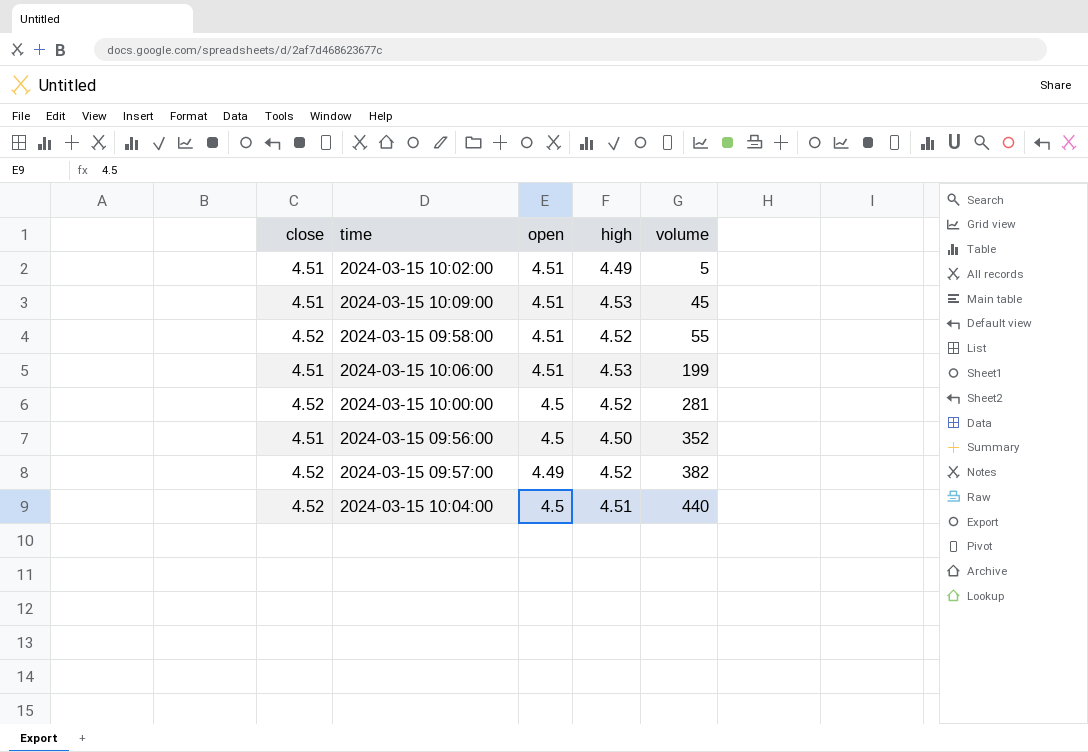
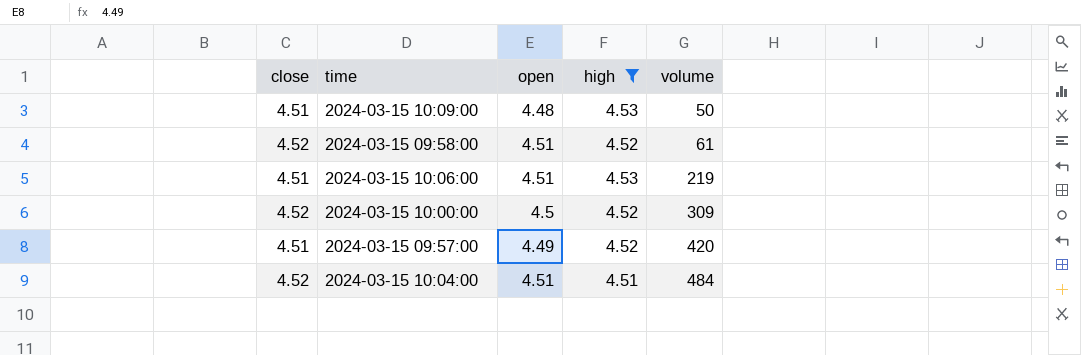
filter: none -> high >= 4.51
2024-03-15 10:09:00 | open: 4.51 -> 4.48
2024-03-15 10:09:00 | volume: 45 -> 50
2024-03-15 09:58:00 | volume: 55 -> 61
2024-03-15 10:06:00 | volume: 199 -> 219
2024-03-15 10:00:00 | volume: 281 -> 309
2024-03-15 09:57:00 | close: 4.52 -> 4.51
2024-03-15 09:57:00 | volume: 382 -> 420
2024-03-15 10:04:00 | open: 4.5 -> 4.51
2024-03-15 10:04:00 | volume: 440 -> 484

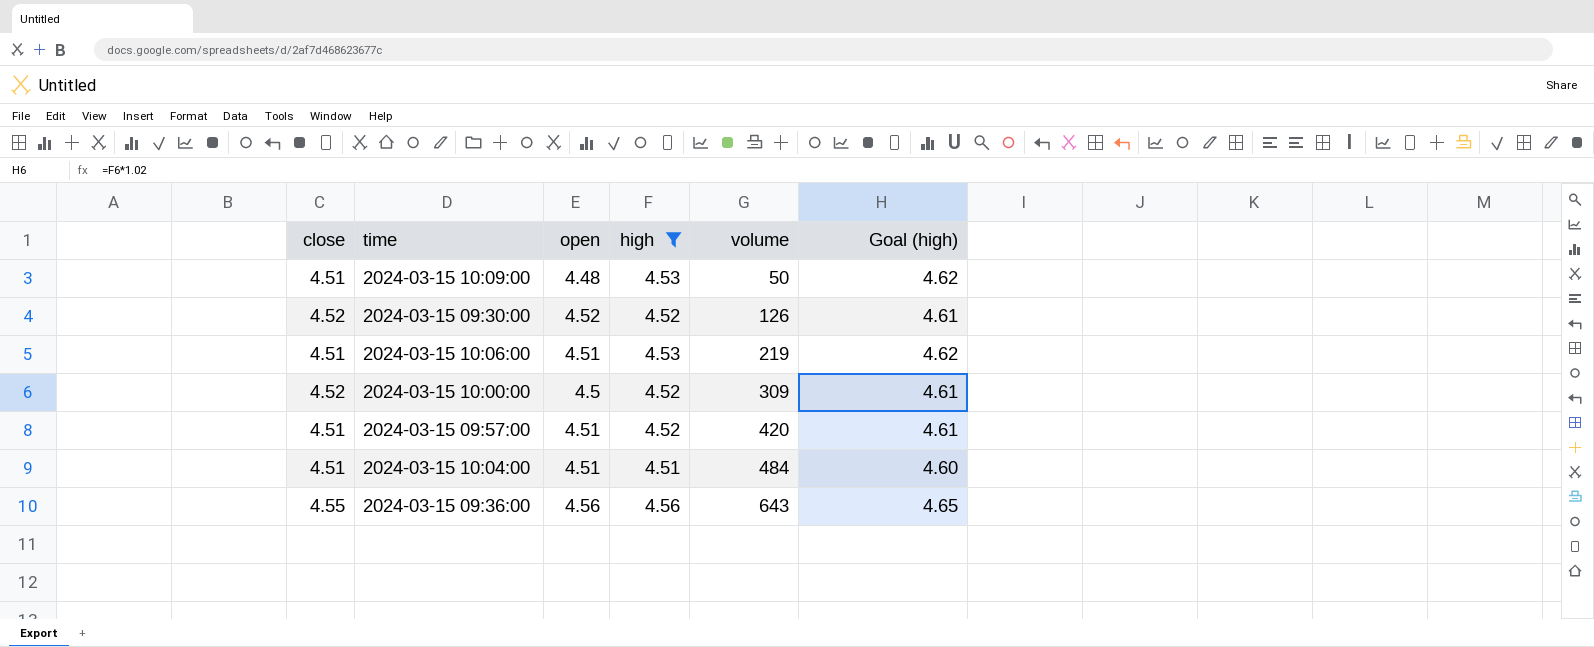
column Goal (high) | formula: none -> [high] * 1.02
row 2024-03-15 09:58:00: 4.52 | 4.51 | 4.52 | 61 -> none
row 2024-03-15 09:30:00: none -> 4.52 | 4.52 | 4.52 | 126 | 4.61
2024-03-15 09:57:00 | open: 4.49 -> 4.51
2024-03-15 10:04:00 | close: 4.52 -> 4.51
row 2024-03-15 09:36:00: none -> 4.55 | 4.56 | 4.56 | 643 | 4.65

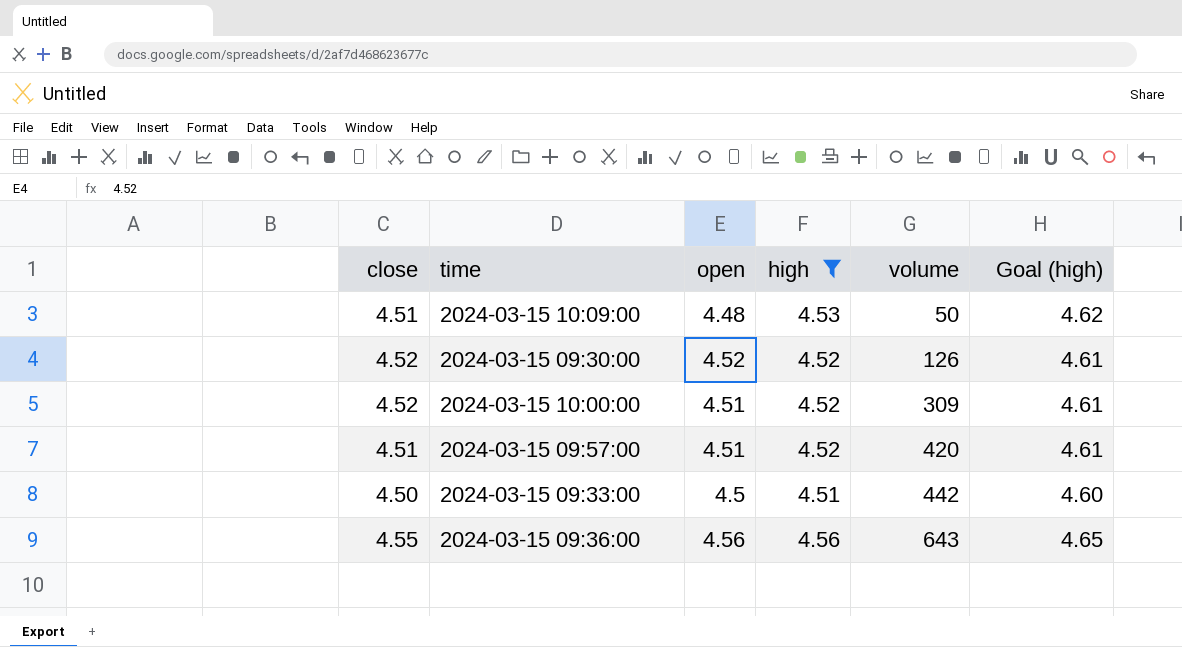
row 2024-03-15 10:06:00: 4.51 | 4.51 | 4.53 | 219 | 4.62 -> none
row 2024-03-15 10:04:00: 4.51 | 4.51 | 4.51 | 484 | 4.60 -> none
2024-03-15 10:00:00 | open: 4.5 -> 4.51
row 2024-03-15 09:33:00: none -> 4.50 | 4.5 | 4.51 | 442 | 4.60

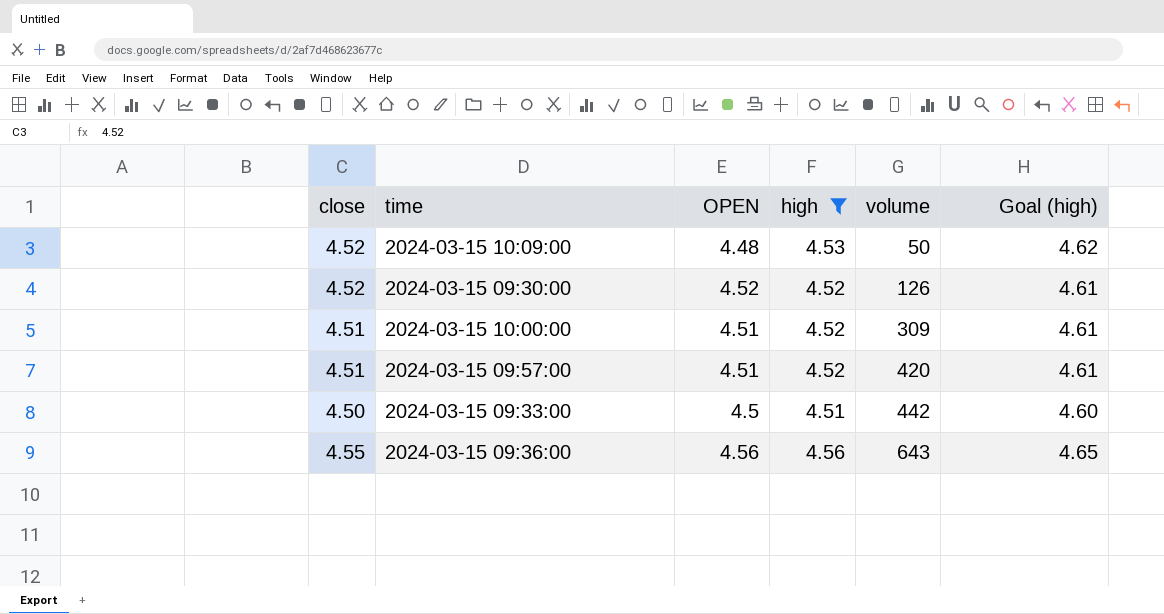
column name: open -> OPEN
2024-03-15 10:09:00 | close: 4.51 -> 4.52
2024-03-15 10:00:00 | close: 4.52 -> 4.51

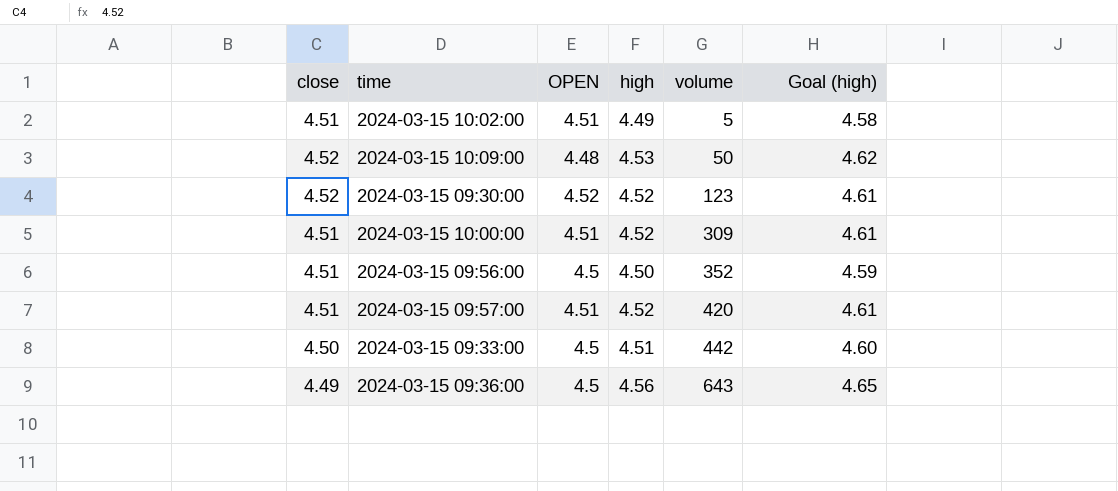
filter: high >= 4.51 -> none
2024-03-15 09:30:00 | volume: 126 -> 123
2024-03-15 09:36:00 | close: 4.55 -> 4.49
2024-03-15 09:36:00 | OPEN: 4.56 -> 4.5

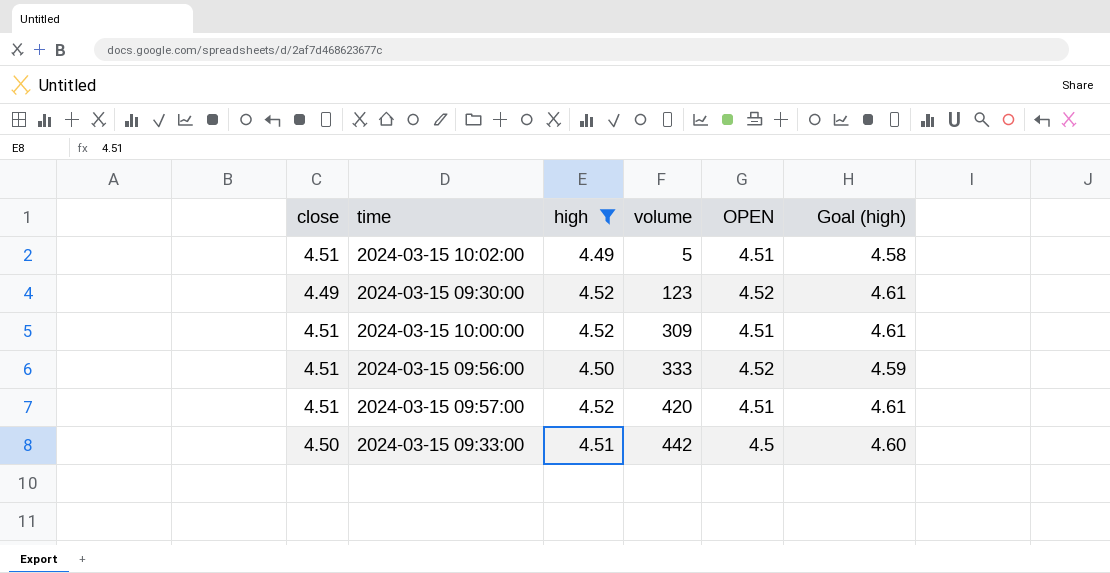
filter: none -> high <= 4.52
column OPEN | position: 3 -> 5
2024-03-15 09:30:00 | close: 4.52 -> 4.49
2024-03-15 09:56:00 | volume: 352 -> 333
2024-03-15 09:56:00 | OPEN: 4.5 -> 4.52

